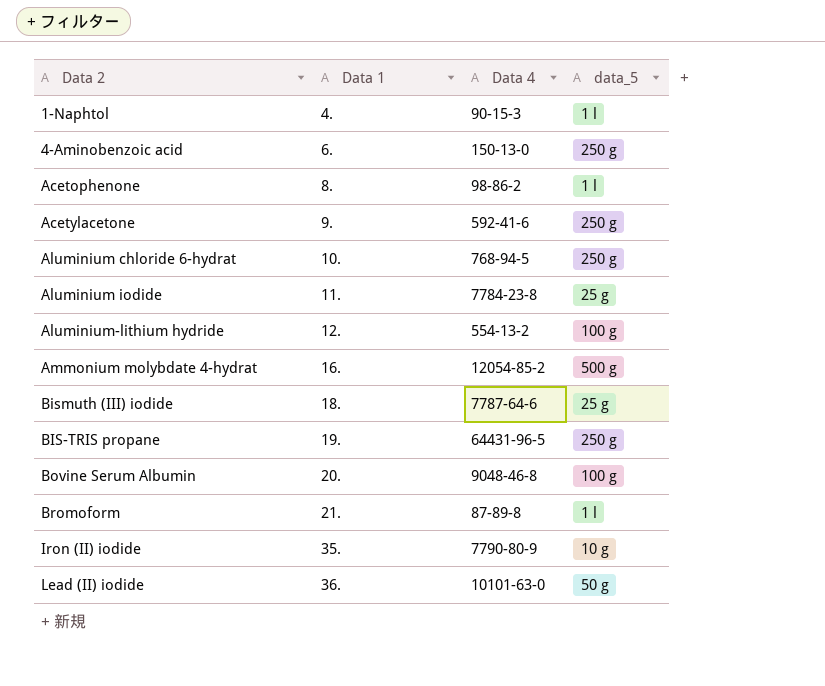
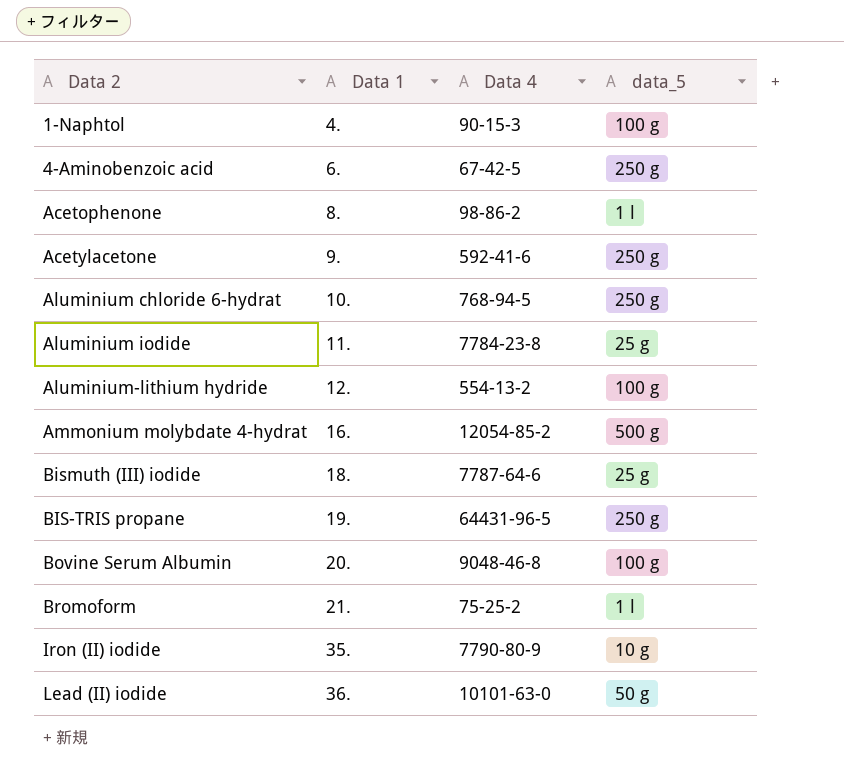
1-Naphtol | data_5: 1 l -> 100 g
4-Aminobenzoic acid | Data 4: 150-13-0 -> 67-42-5
Bromoform | Data 4: 87-89-8 -> 75-25-2

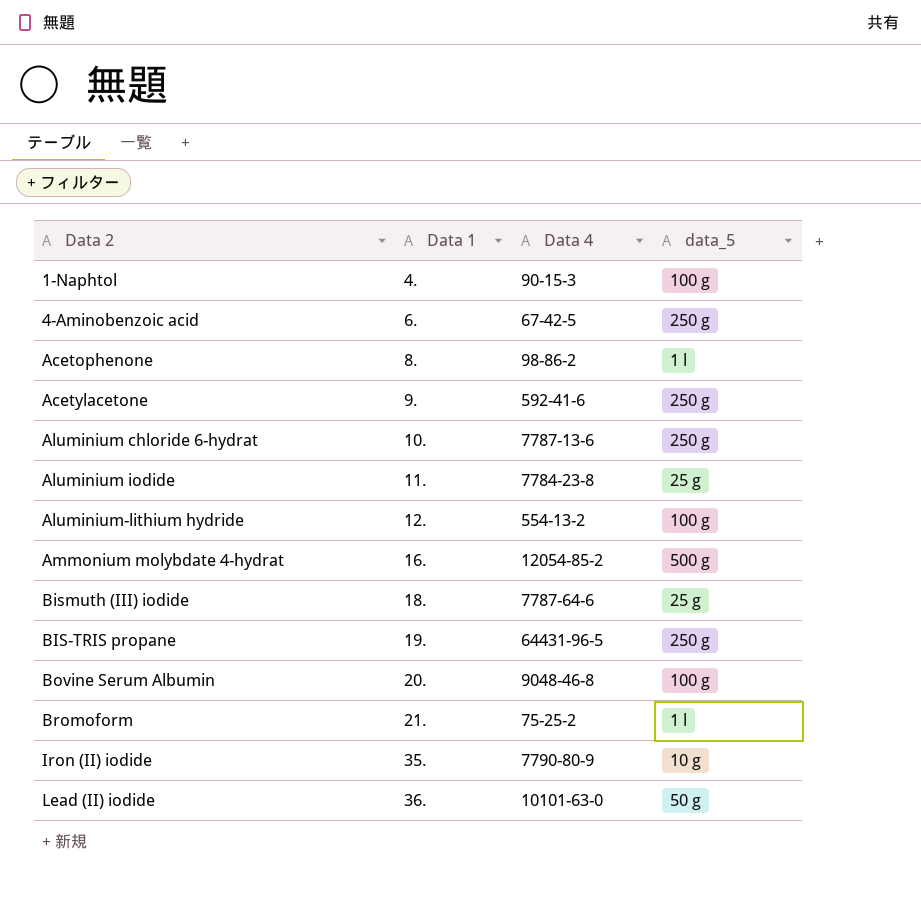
Aluminium chloride 6-hydrat | Data 4: 768-94-5 -> 7787-13-6

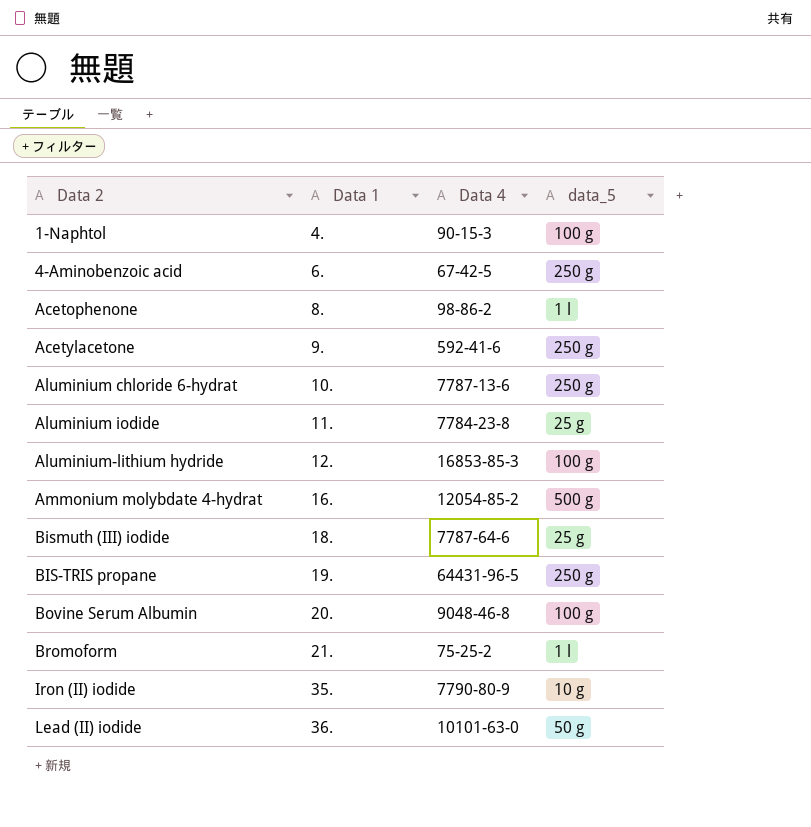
Aluminium-lithium hydride | Data 4: 554-13-2 -> 16853-85-3

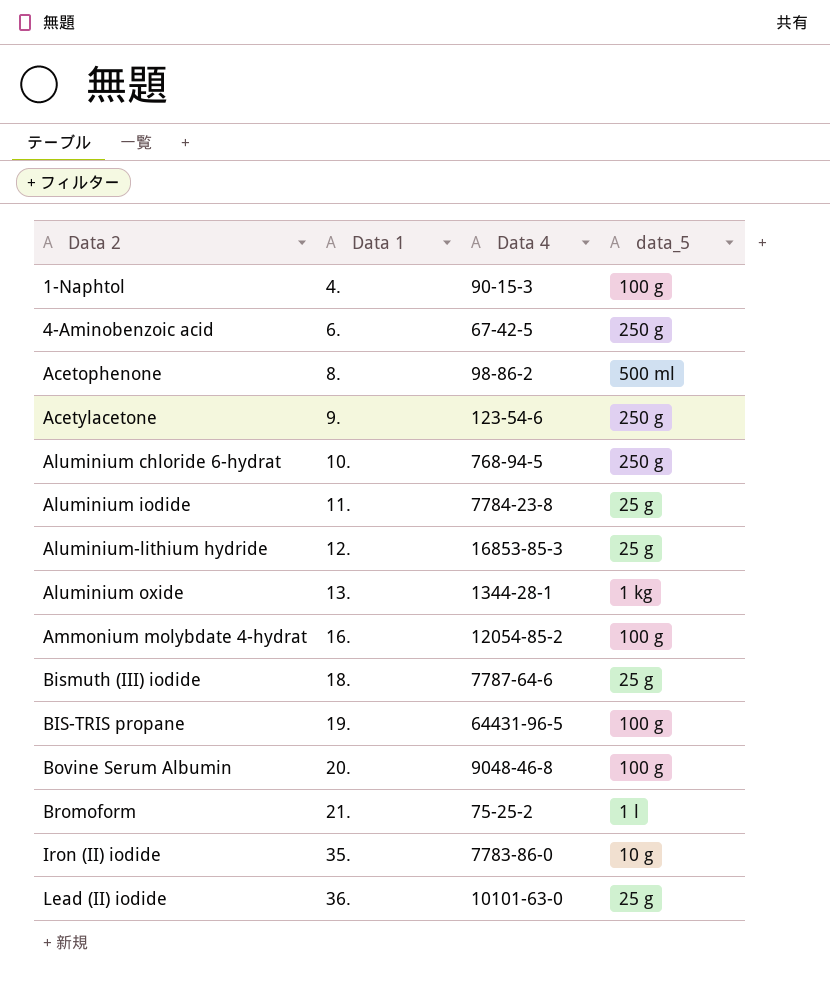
Acetophenone | data_5: 1 l -> 500 ml
Acetylacetone | Data 4: 592-41-6 -> 123-54-6
Aluminium chloride 6-hydrat | Data 4: 7787-13-6 -> 768-94-5
Aluminium-lithium hydride | data_5: 100 g -> 25 g
row Aluminium oxide: none -> 13. | 1344-28-1 | 1 kg
Ammonium molybdate 4-hydrat | data_5: 500 g -> 100 g
BIS-TRIS propane | data_5: 250 g -> 100 g
Iron (II) iodide | Data 4: 7790-80-9 -> 7783-86-0
Lead (II) iodide | data_5: 50 g -> 25 g

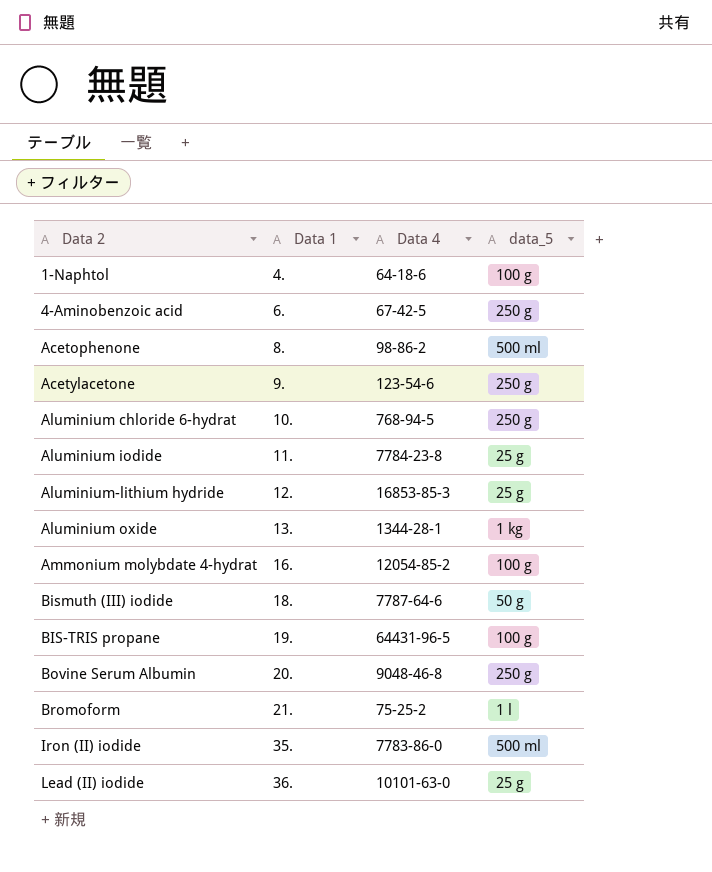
1-Naphtol | Data 4: 90-15-3 -> 64-18-6
Bismuth (III) iodide | data_5: 25 g -> 50 g
Bovine Serum Albumin | data_5: 100 g -> 250 g
Iron (II) iodide | data_5: 10 g -> 500 ml

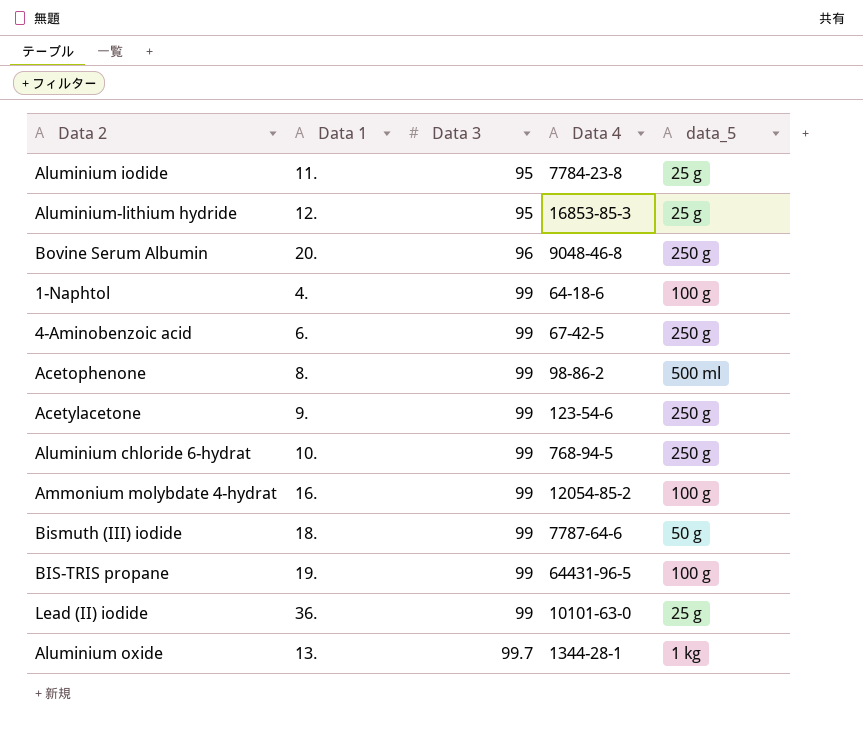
row order: Data 1 ascending -> Data 3 ascending
column Data 3 | position: none -> 3
row Bromoform: 21. | 75-25-2 | 1 l -> none
row Iron (II) iodide: 35. | 7783-86-0 | 500 ml -> none

